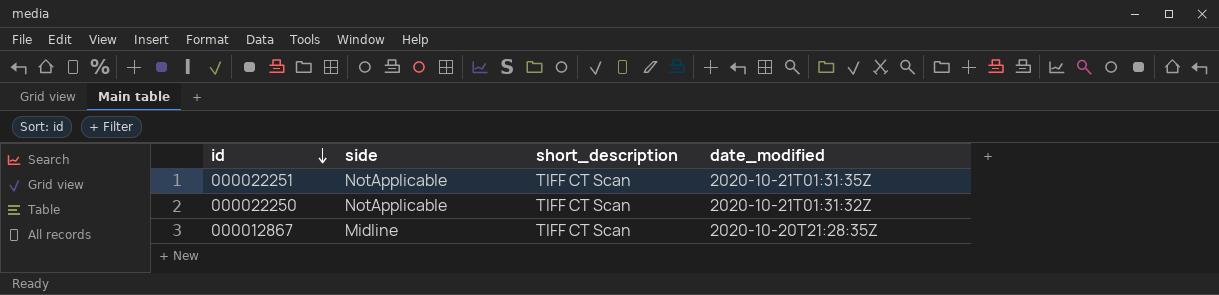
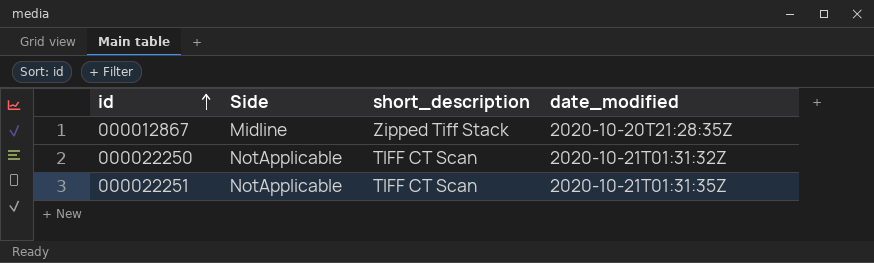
row order: id descending -> id ascending
column name: side -> Side
000012867 | short_description: TIFF CT Scan -> Zipped Tiff Stack

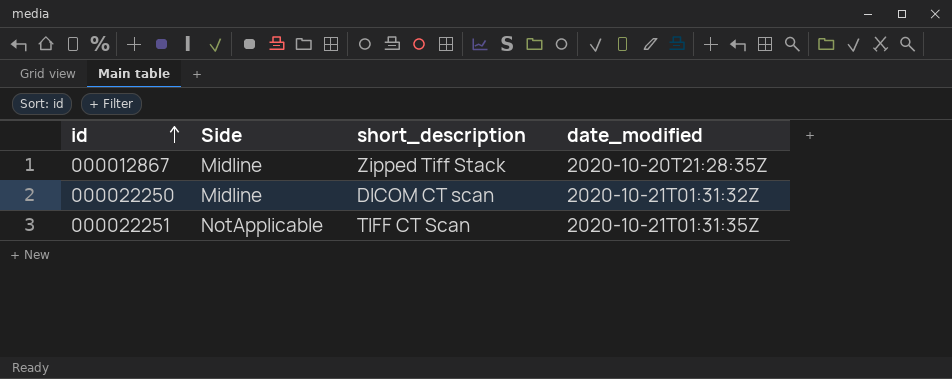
000022250 | Side: NotApplicable -> Midline
000022250 | short_description: TIFF CT Scan -> DICOM CT scan

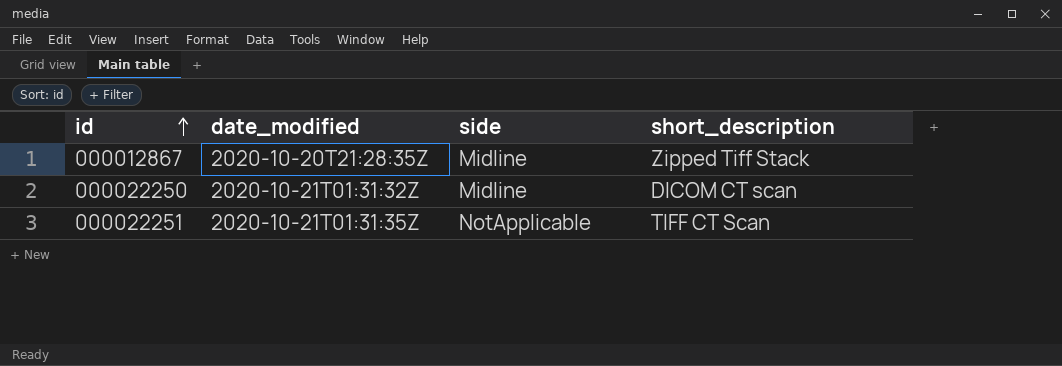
column date_modified | position: 4 -> 2
column name: Side -> side

